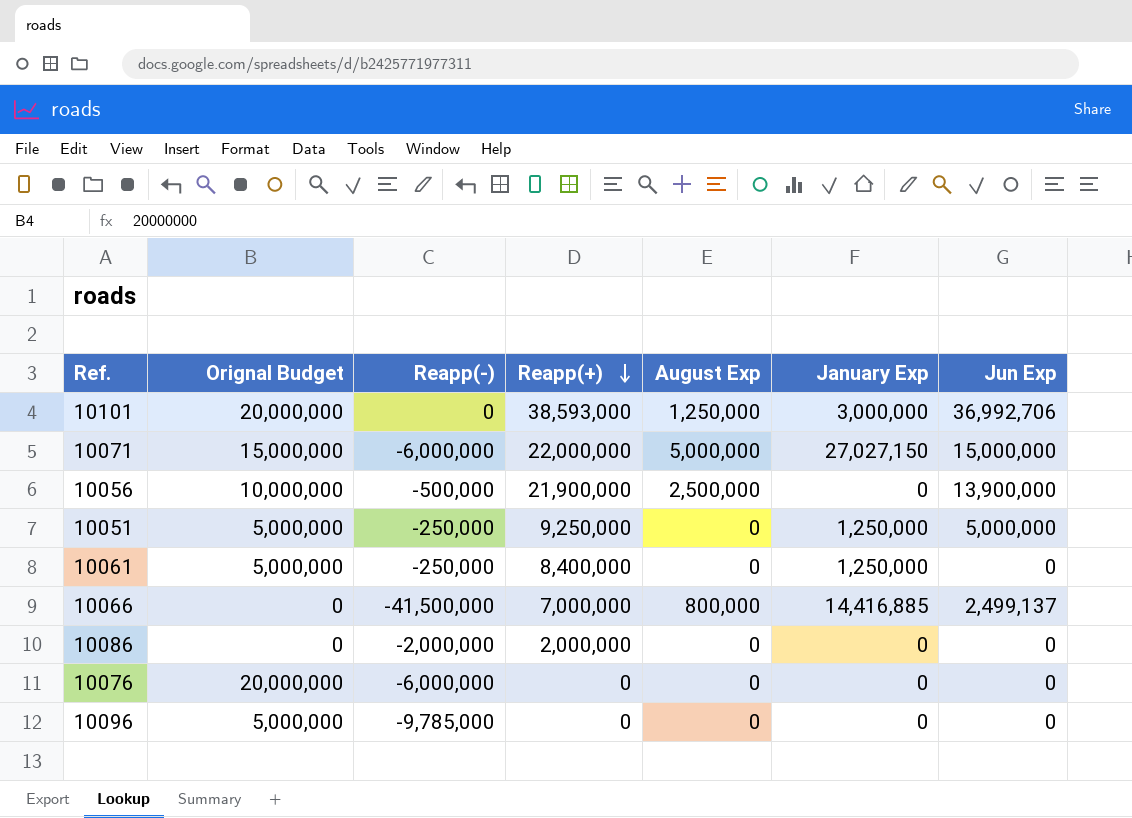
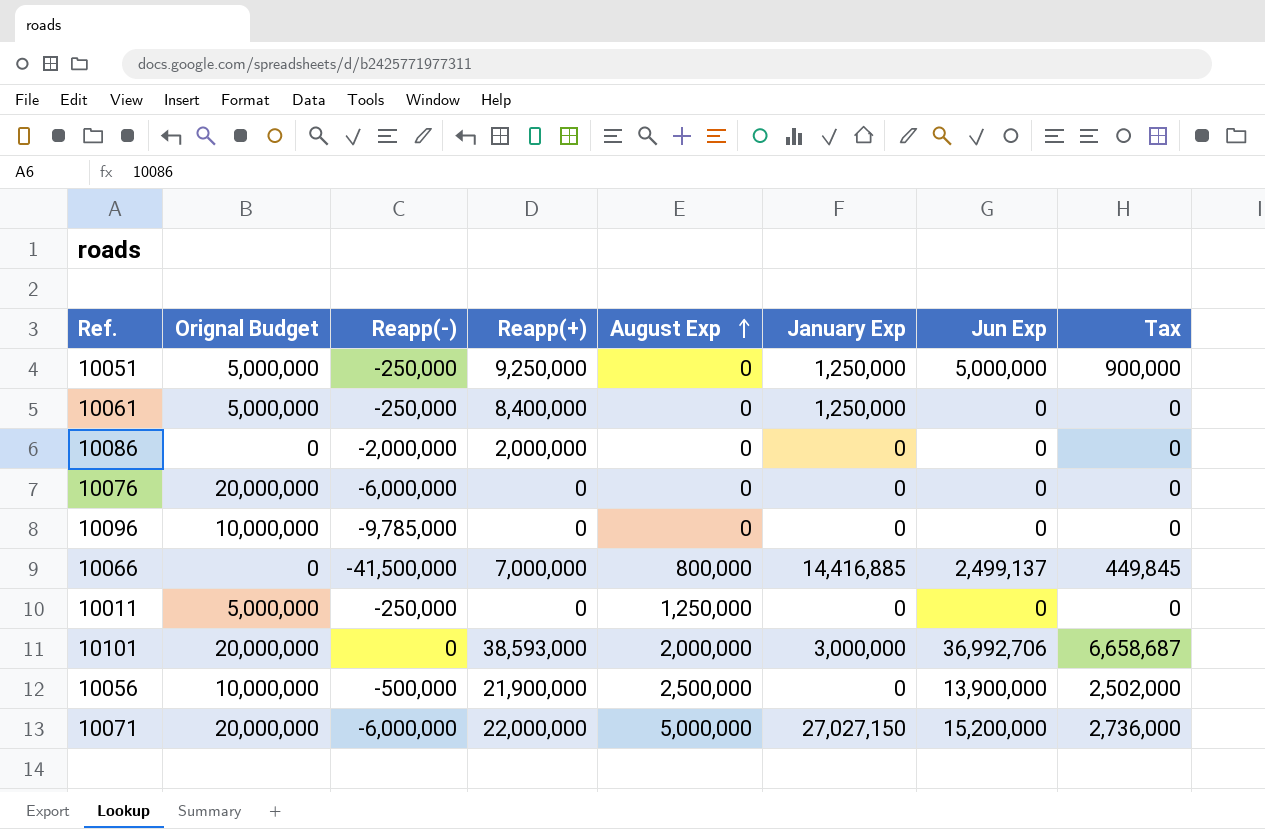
row order: Reapp(+) descending -> August Exp ascending
column Tax | formula: none -> [Jun Exp] * 0.18
10096 | Orignal Budget: 5,000,000 -> 10,000,000
row 10011: none -> 5,000,000 | -250,000 | 0 | 1,250,000 | 0 | 0 | 0
10101 | August Exp: 1,250,000 -> 2,000,000
10071 | Orignal Budget: 15,000,000 -> 20,000,000
10071 | Jun Exp: 15,000,000 -> 15,200,000

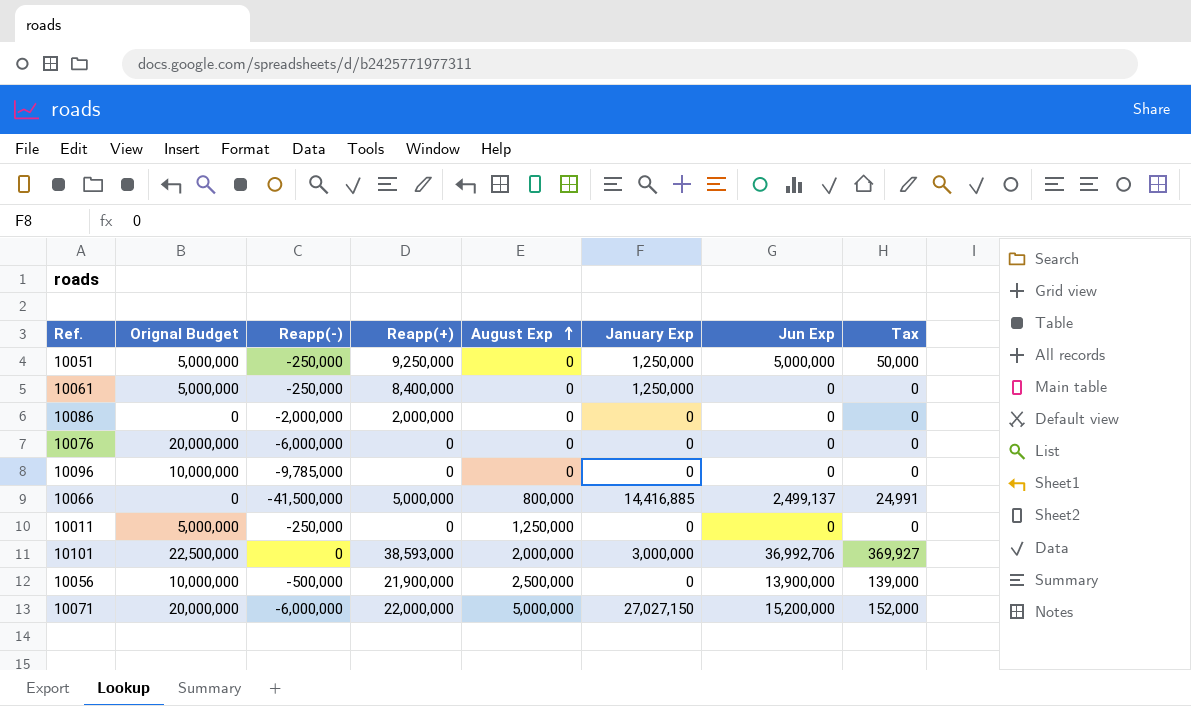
column Tax | formula: [Jun Exp] * 0.18 -> [Jun Exp] * 0.01
10066 | Reapp(+): 7,000,000 -> 5,000,000
10101 | Orignal Budget: 20,000,000 -> 22,500,000

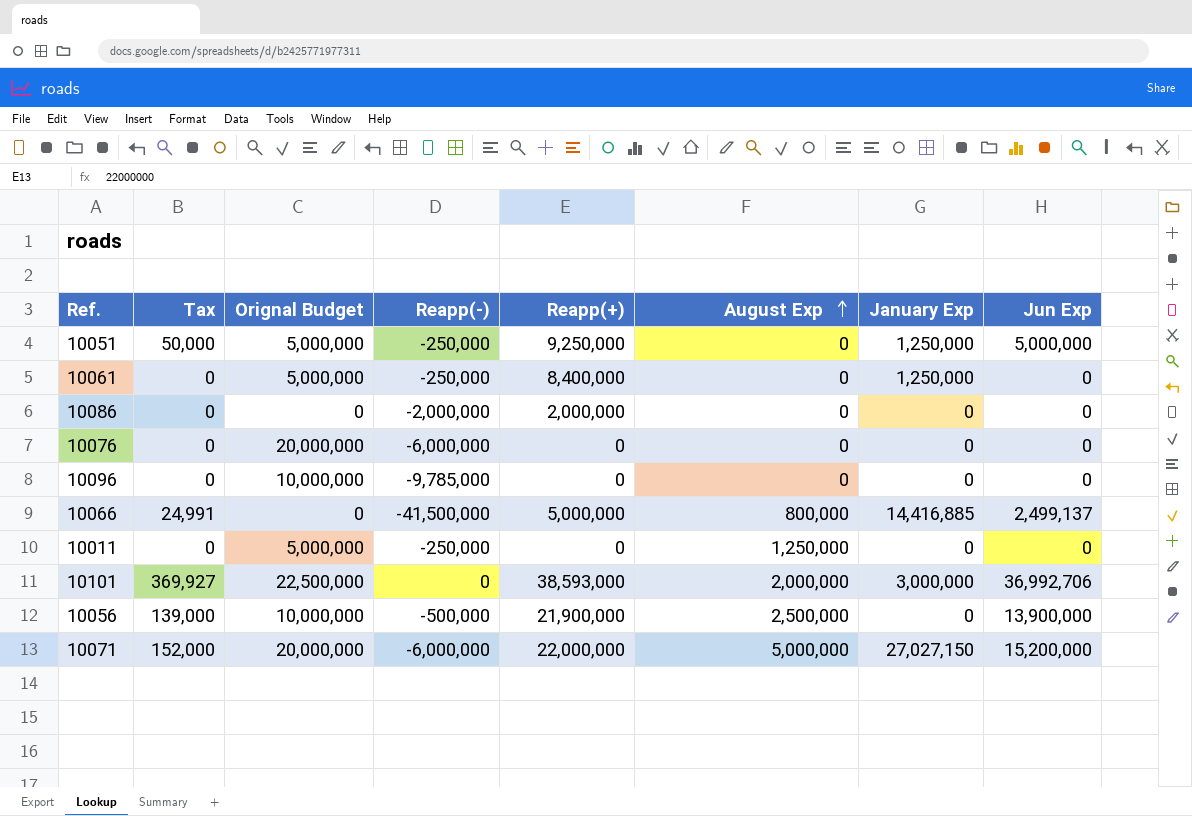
column Tax | position: 8 -> 2

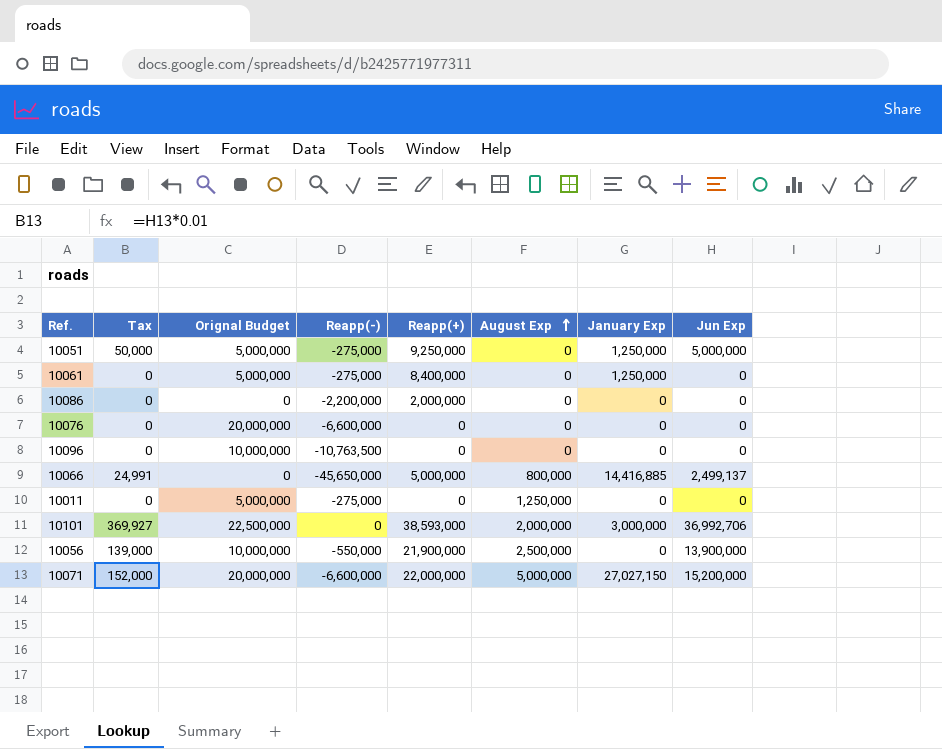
10051 | Reapp(-): -250,000 -> -275,000
10061 | Reapp(-): -250,000 -> -275,000
10086 | Reapp(-): -2,000,000 -> -2,200,000
10076 | Reapp(-): -6,000,000 -> -6,600,000
10096 | Reapp(-): -9,785,000 -> -10,763,500
10066 | Reapp(-): -41,500,000 -> -45,650,000
10011 | Reapp(-): -250,000 -> -275,000
10056 | Reapp(-): -500,000 -> -550,000
10071 | Reapp(-): -6,000,000 -> -6,600,000

